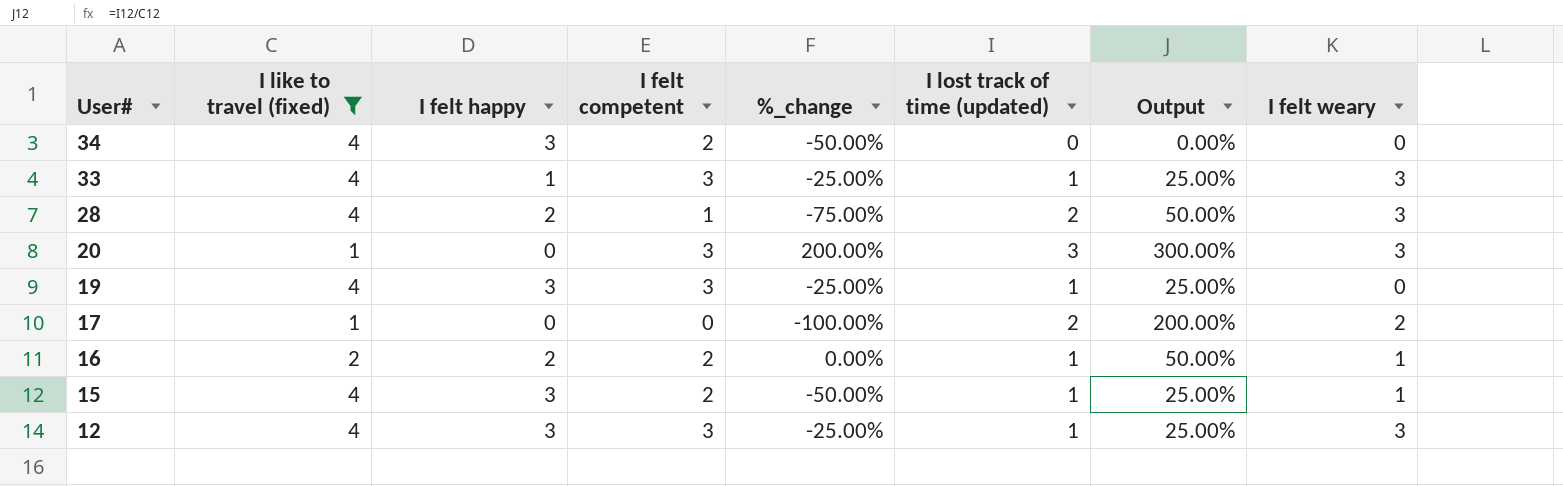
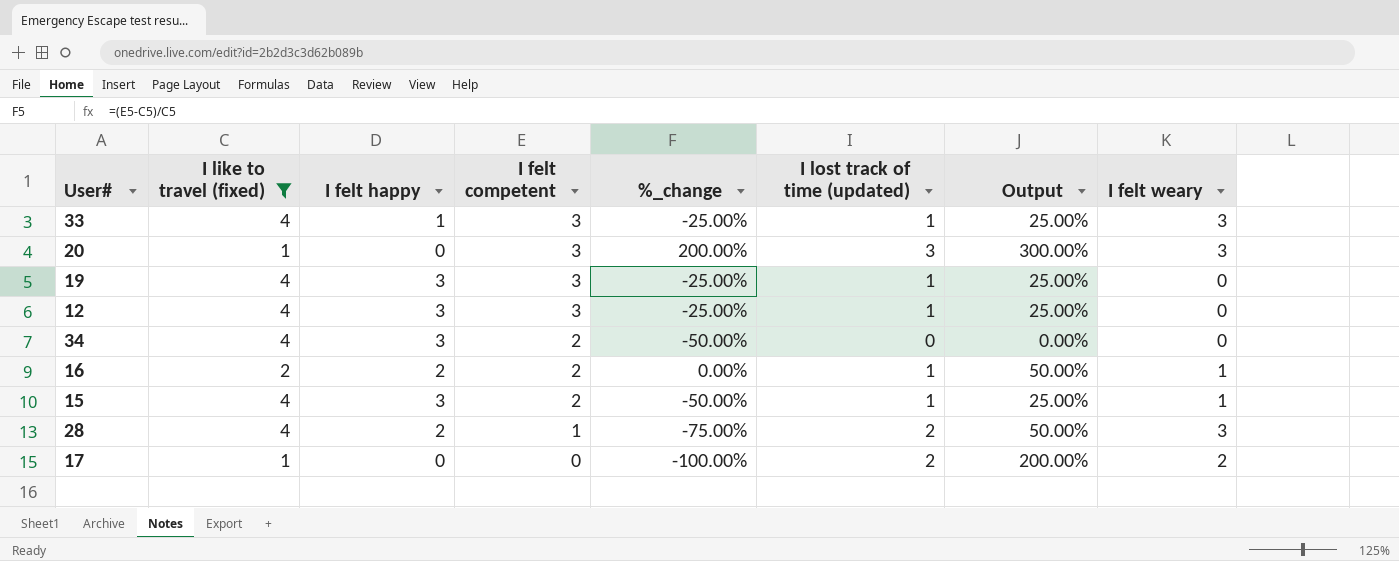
row order: User# descending -> I felt competent descending
12 | I felt weary: 3 -> 0

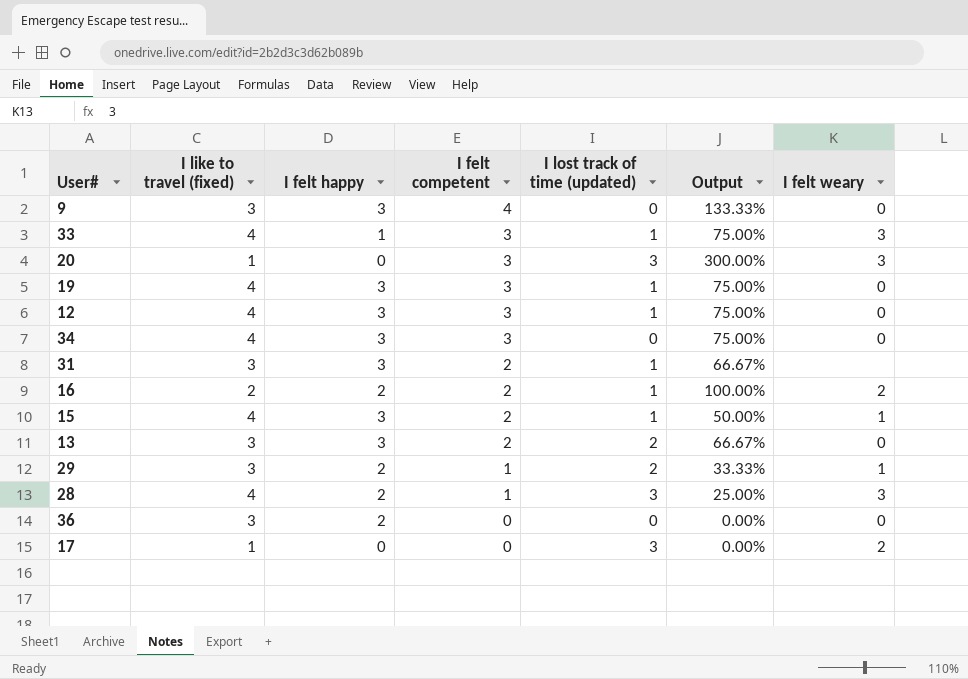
filter: I like to travel (fixed) != 3 -> none
column %_change | formula: ([I felt competent] - [I like to travel (fixed)]) / [I like to travel (fixed)] -> none
column Output | formula: [I lost track of time (updated)] / [I like to travel (fixed)] -> [I felt competent] / [I like to travel (fixed)]
34 | I felt competent: 2 -> 3
16 | I felt weary: 1 -> 2
28 | I lost track of time (updated): 2 -> 3
17 | I lost track of time (updated): 2 -> 3

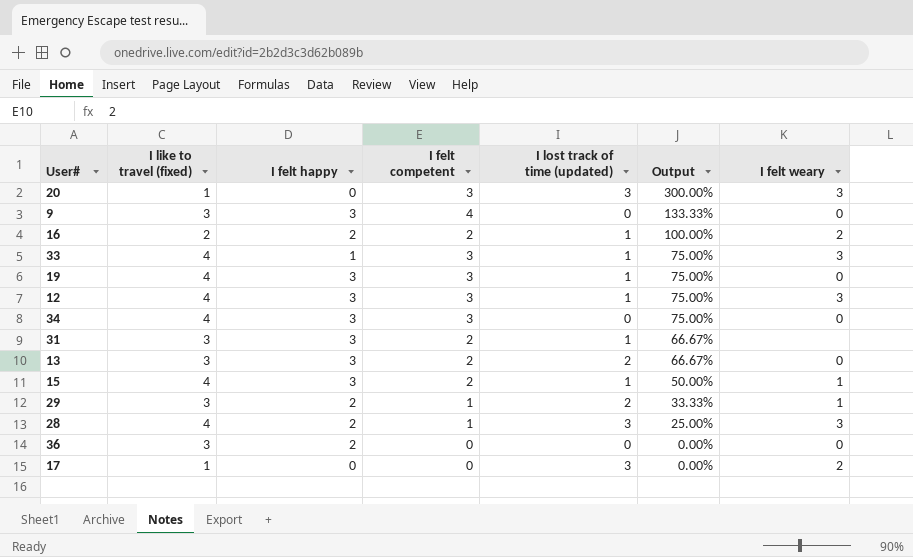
row order: I felt competent descending -> Output descending
12 | I felt weary: 0 -> 3

